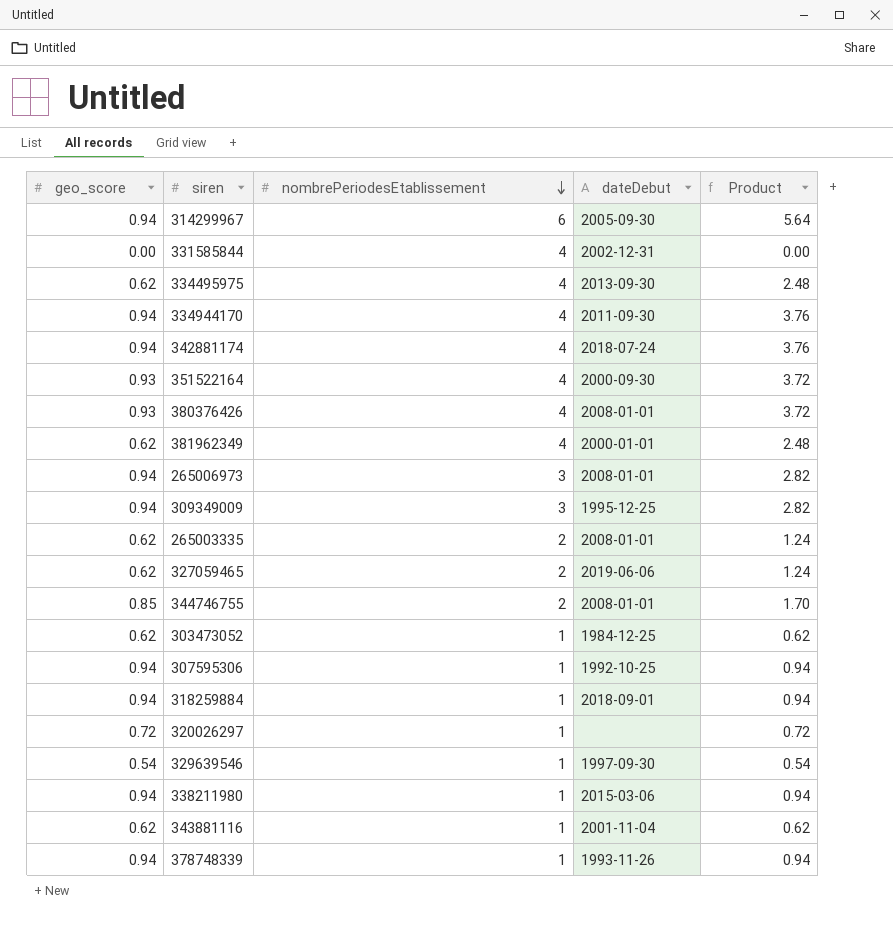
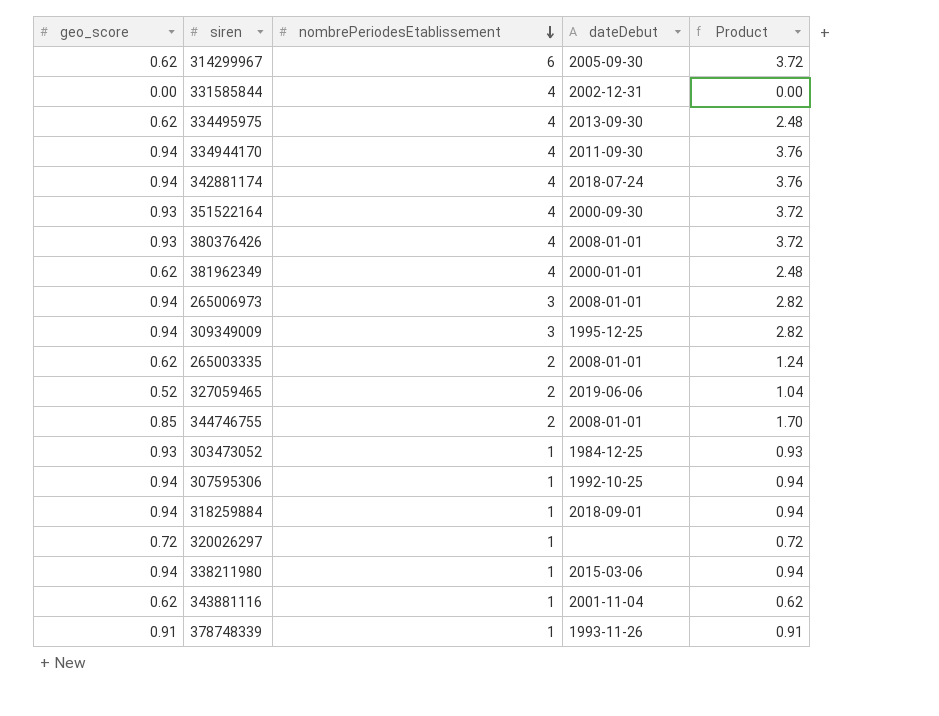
row 329639546: 0.54 | 1 | 1997-09-30 | 0.54 -> none
314299967 | geo_score: 0.94 -> 0.62
314299967 | Product: 5.64 -> 3.72
327059465 | geo_score: 0.62 -> 0.52
327059465 | Product: 1.24 -> 1.04
303473052 | geo_score: 0.62 -> 0.93
303473052 | Product: 0.62 -> 0.93
378748339 | geo_score: 0.94 -> 0.91
378748339 | Product: 0.94 -> 0.91

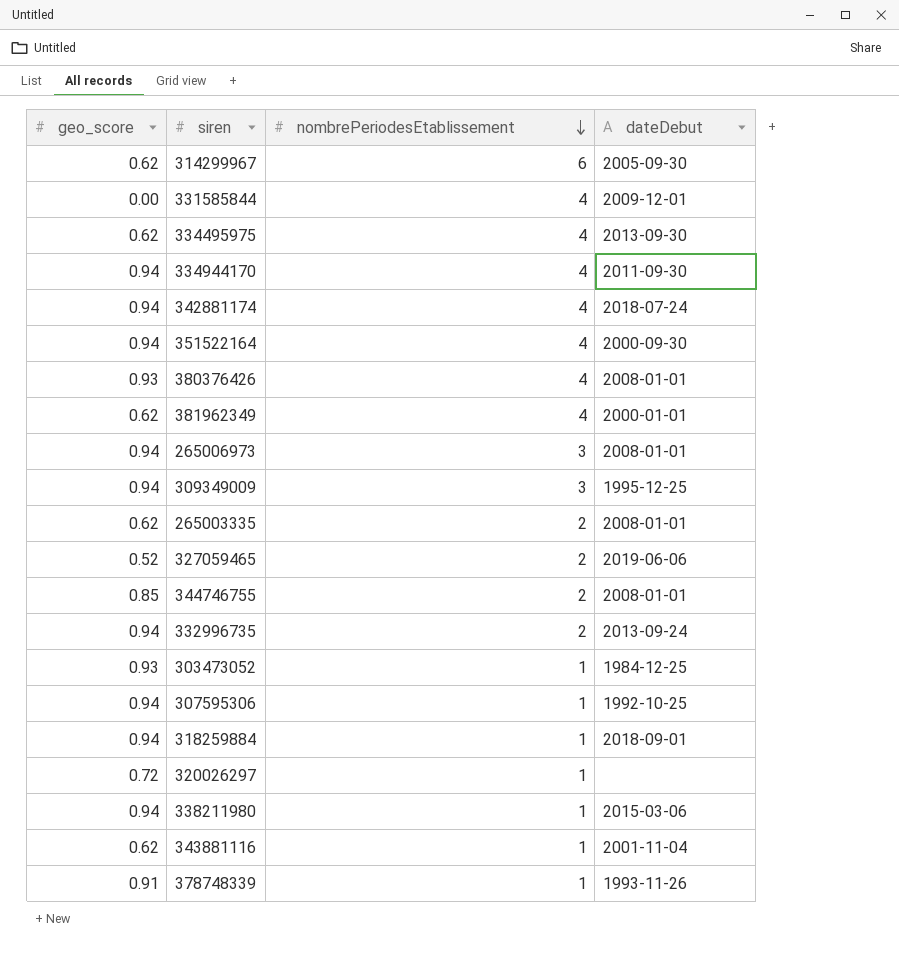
column Product | formula: [geo_score] * [nombrePeriodesEtablissement] -> none
331585844 | dateDebut: 2002-12-31 -> 2009-12-01
351522164 | geo_score: 0.93 -> 0.94
row 332996735: none -> 0.94 | 2 | 2013-09-24

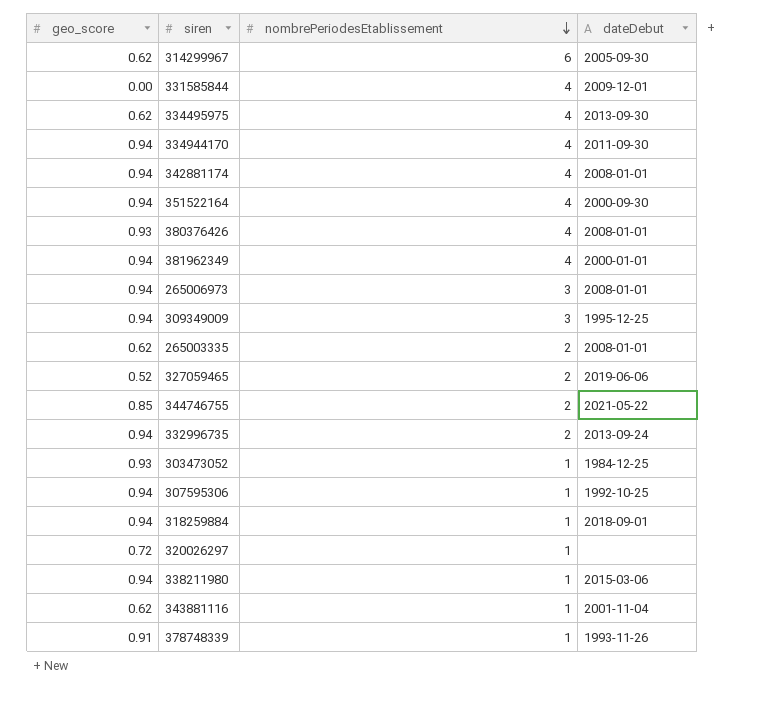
342881174 | dateDebut: 2018-07-24 -> 2008-01-01
381962349 | geo_score: 0.62 -> 0.94
344746755 | dateDebut: 2008-01-01 -> 2021-05-22

